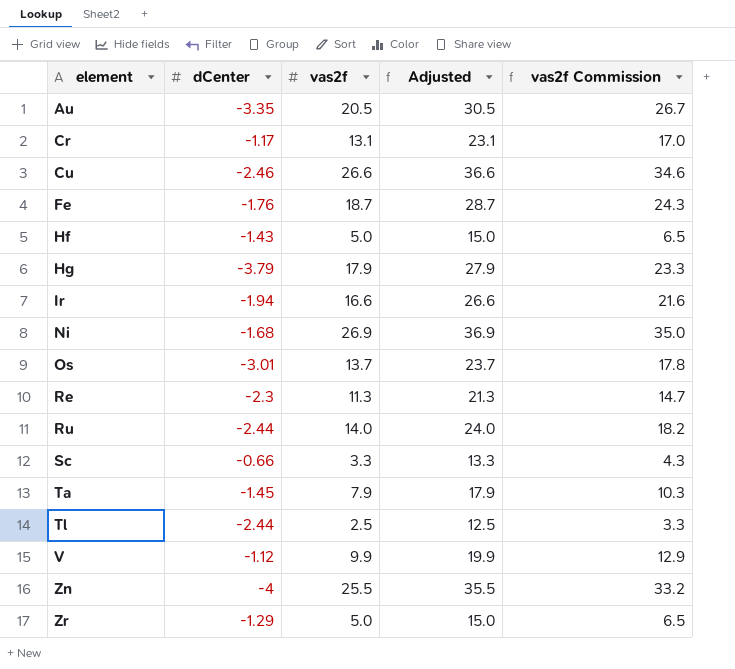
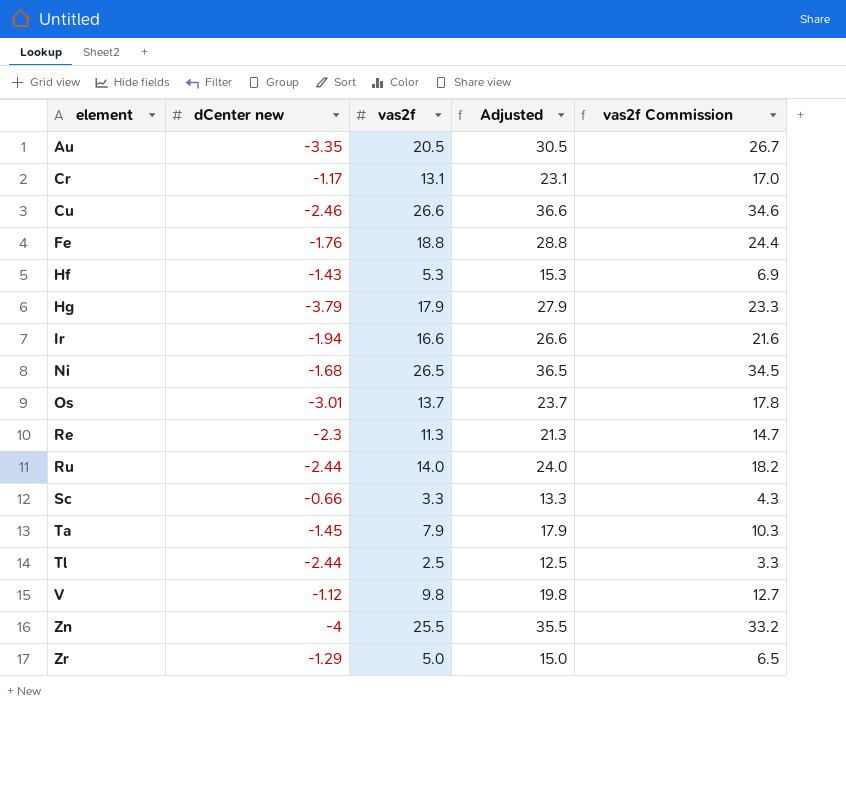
column name: dCenter -> dCenter new
Fe | vas2f: 18.7 -> 18.8
Fe | Adjusted: 28.7 -> 28.8
Fe | vas2f Commission: 24.3 -> 24.4
Hf | vas2f: 5.0 -> 5.3
Hf | Adjusted: 15.0 -> 15.3
Hf | vas2f Commission: 6.5 -> 6.9
Ni | vas2f: 26.9 -> 26.5
Ni | Adjusted: 36.9 -> 36.5
Ni | vas2f Commission: 35.0 -> 34.5
V | vas2f: 9.9 -> 9.8
V | Adjusted: 19.9 -> 19.8
V | vas2f Commission: 12.9 -> 12.7

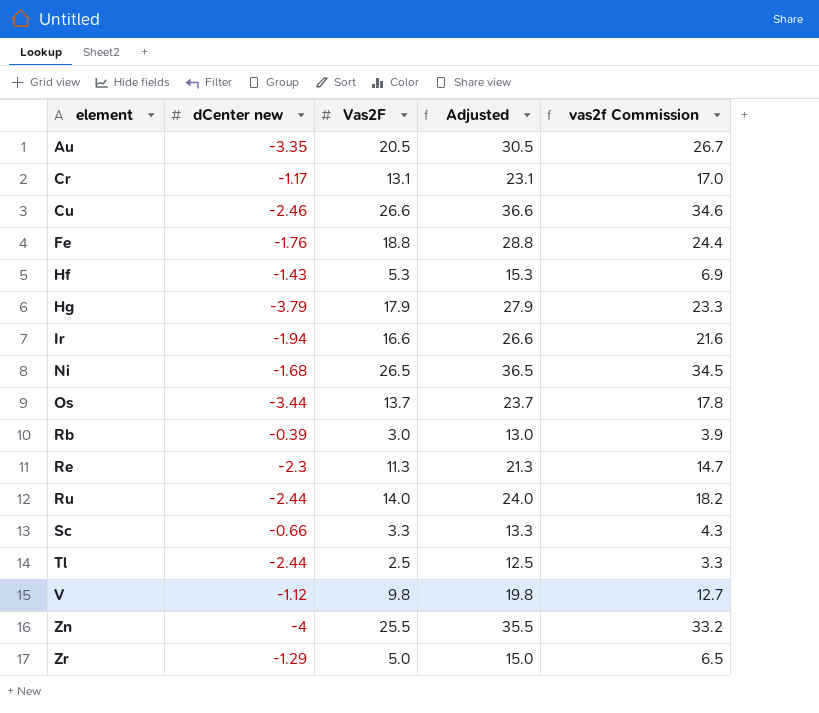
column name: vas2f -> Vas2F
row Ta: -1.45 | 7.9 | 17.9 | 10.3 -> none
Os | dCenter new: -3.01 -> -3.44
row Rb: none -> -0.39 | 3.0 | 13.0 | 3.9

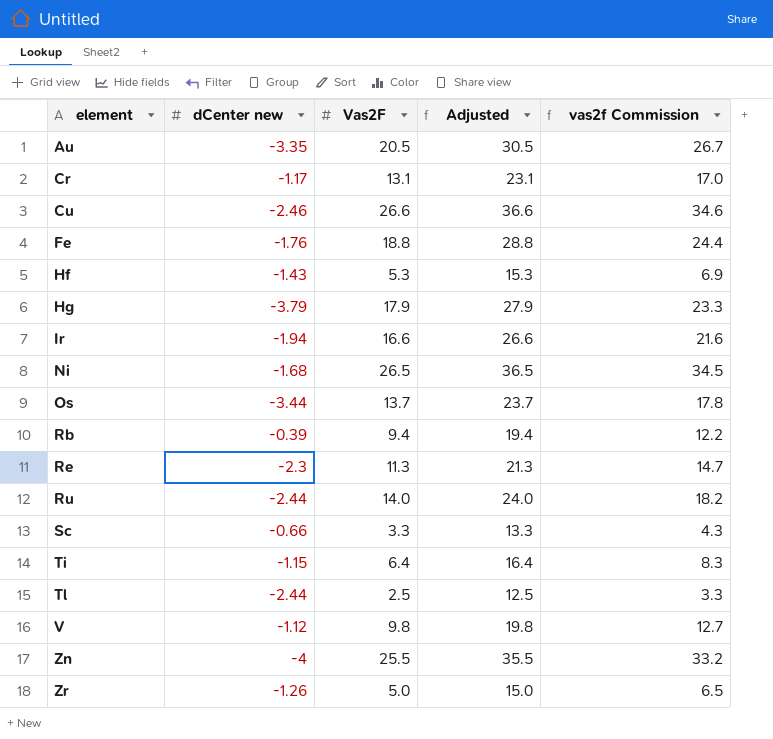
Rb | Vas2F: 3.0 -> 9.4
Rb | Adjusted: 13.0 -> 19.4
Rb | vas2f Commission: 3.9 -> 12.2
row Ti: none -> -1.15 | 6.4 | 16.4 | 8.3
Zr | dCenter new: -1.29 -> -1.26

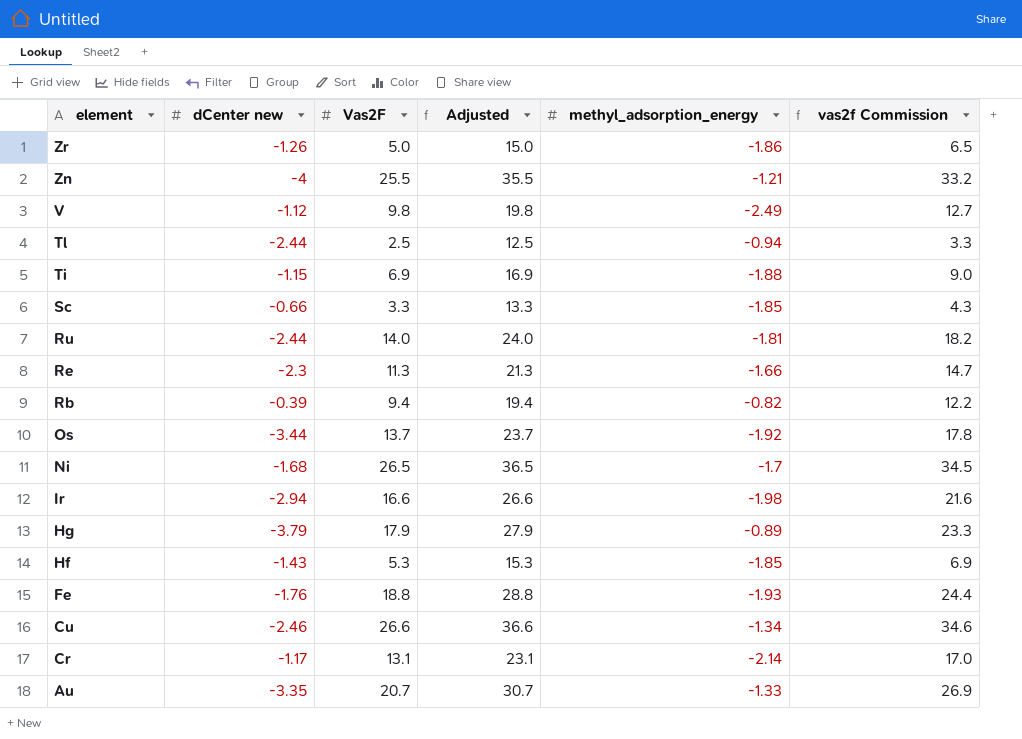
row order: element ascending -> element descending
column methyl_adsorption_energy | position: none -> 5
Ti | Vas2F: 6.4 -> 6.9
Ti | Adjusted: 16.4 -> 16.9
Ti | vas2f Commission: 8.3 -> 9.0
Ir | dCenter new: -1.94 -> -2.94
Au | Vas2F: 20.5 -> 20.7
Au | Adjusted: 30.5 -> 30.7
Au | vas2f Commission: 26.7 -> 26.9

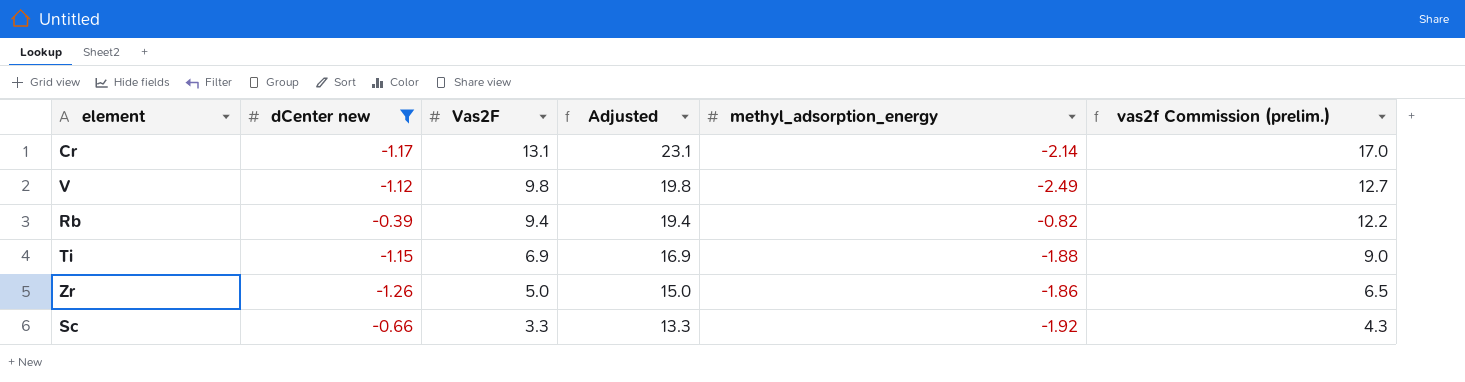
filter: none -> dCenter new >= -1.26
row order: element descending -> Vas2F descending
column name: vas2f Commission -> vas2f Commission (prelim.)
Sc | methyl_adsorption_energy: -1.85 -> -1.92

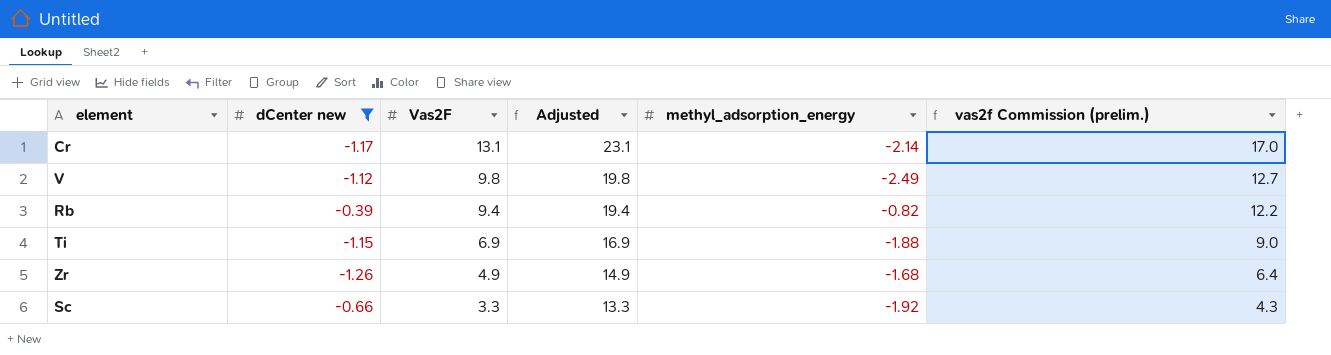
Zr | Vas2F: 5.0 -> 4.9
Zr | Adjusted: 15.0 -> 14.9
Zr | methyl_adsorption_energy: -1.86 -> -1.68
Zr | vas2f Commission (prelim.): 6.5 -> 6.4

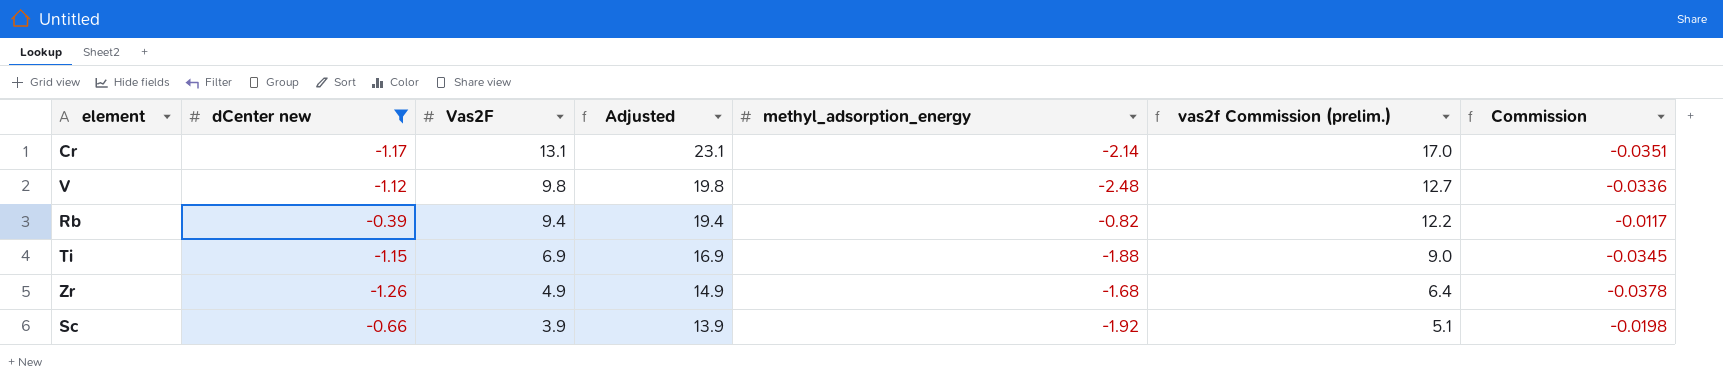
column Commission | formula: none -> [dCenter new] * 0.03
V | methyl_adsorption_energy: -2.49 -> -2.48
Sc | Vas2F: 3.3 -> 3.9
Sc | Adjusted: 13.3 -> 13.9
Sc | vas2f Commission (prelim.): 4.3 -> 5.1

